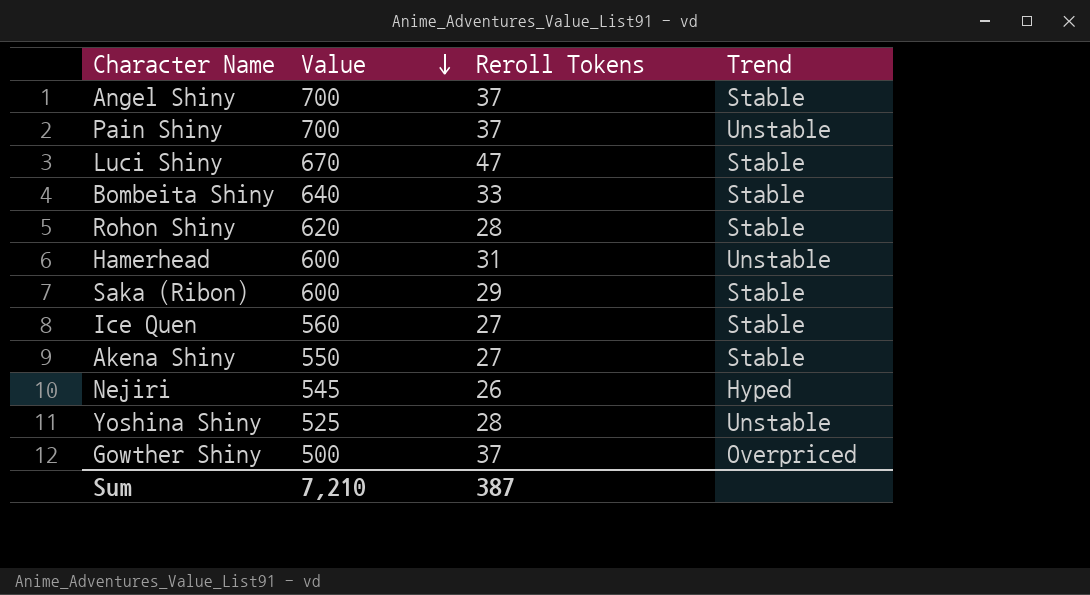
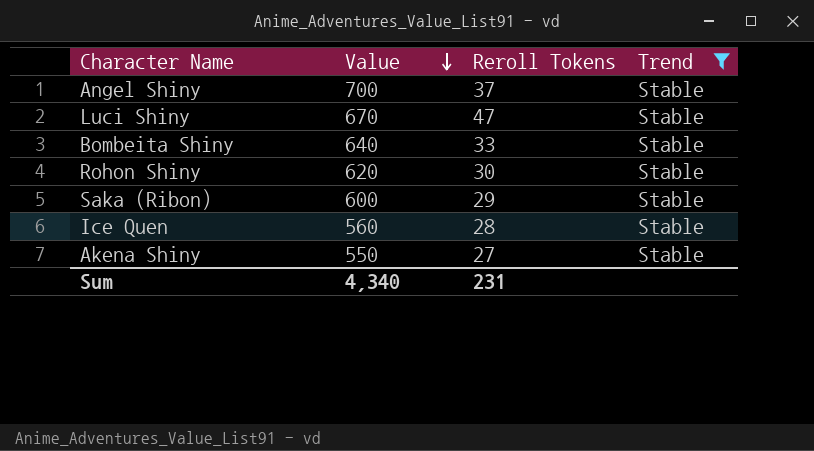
filter: none -> Trend = Stable
Rohon Shiny | Reroll Tokens: 28 -> 30
Ice Quen | Reroll Tokens: 27 -> 28
Sum | Value: 7,210 -> 4,340
Sum | Reroll Tokens: 387 -> 231

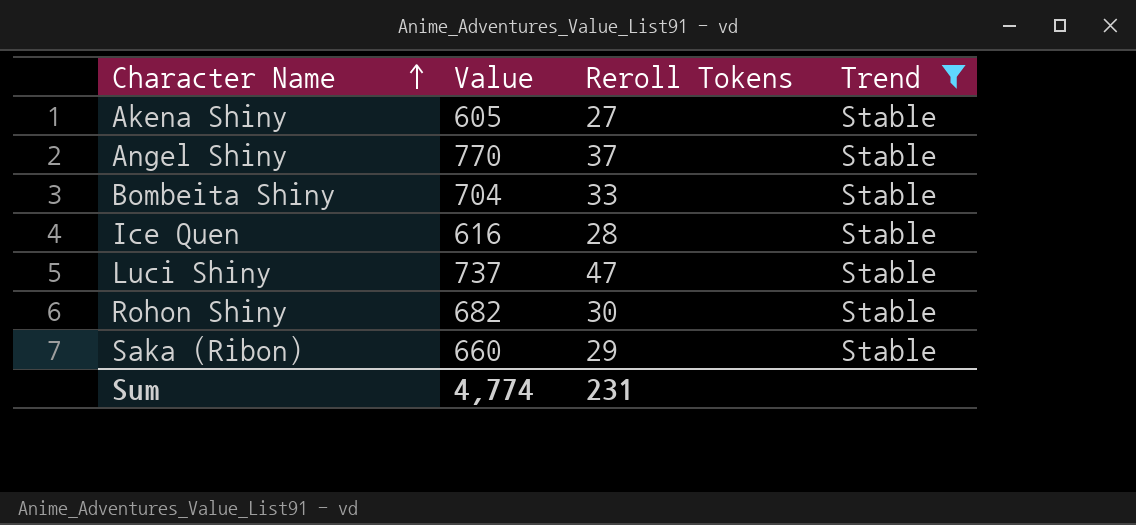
row order: Value descending -> Character Name ascending
Akena Shiny | Value: 550 -> 605
Angel Shiny | Value: 700 -> 770
Bombeita Shiny | Value: 640 -> 704
Ice Quen | Value: 560 -> 616
Luci Shiny | Value: 670 -> 737
Rohon Shiny | Value: 620 -> 682
Saka (Ribon) | Value: 600 -> 660
Sum | Value: 4,340 -> 4,774

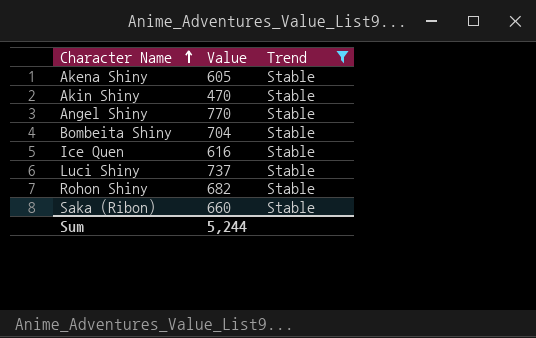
column Reroll Tokens | position: 3 -> none
row Akin Shiny: none -> 470 | Stable
Sum | Value: 4,774 -> 5,244

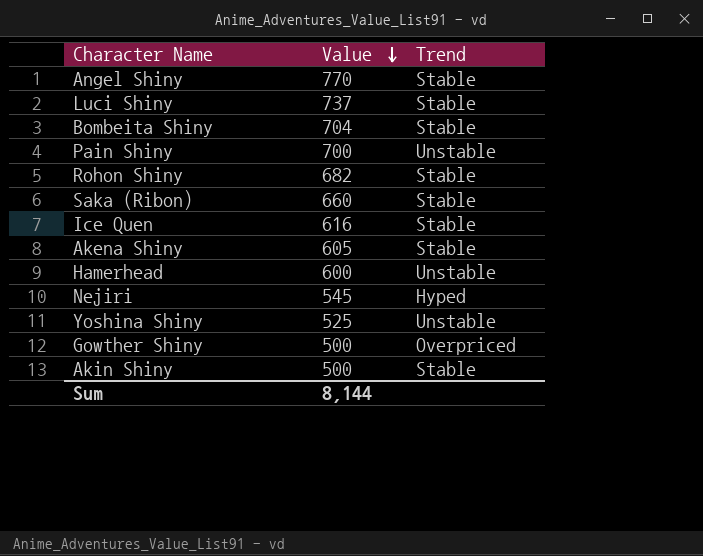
filter: Trend = Stable -> none
row order: Character Name ascending -> Value descending
Akin Shiny | Value: 470 -> 500
Sum | Value: 5,244 -> 8,144

